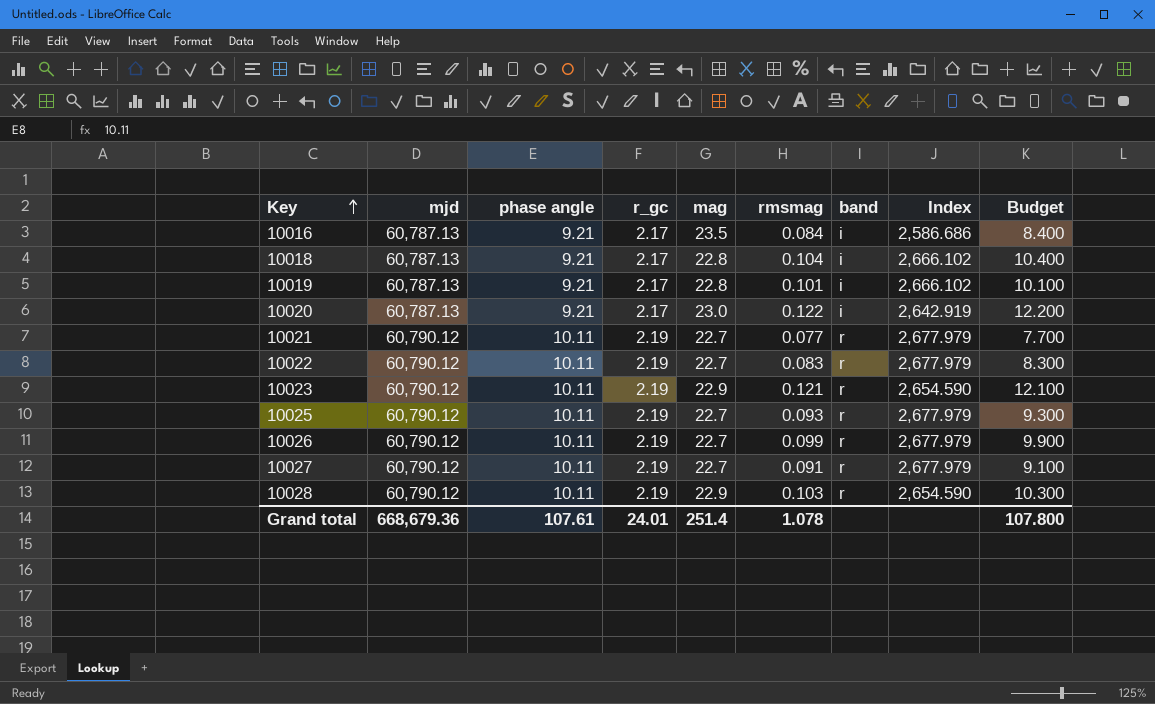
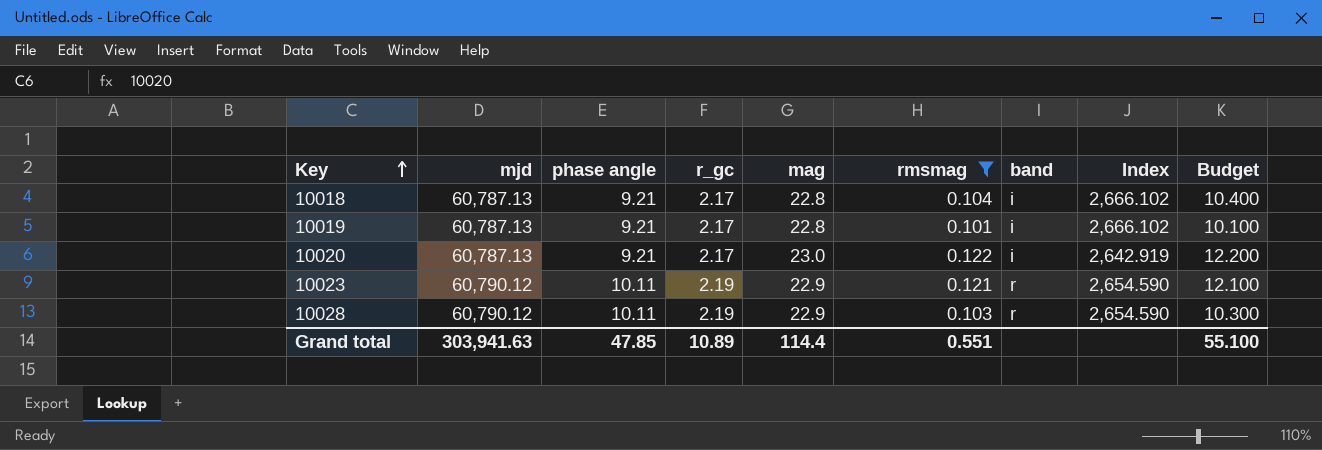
filter: none -> rmsmag >= 0.101
Grand total | mjd: 668,679.36 -> 303,941.63
Grand total | phase angle: 107.61 -> 47.85
Grand total | r_gc: 24.01 -> 10.89
Grand total | mag: 251.4 -> 114.4
Grand total | rmsmag: 1.078 -> 0.551
Grand total | Budget: 107.800 -> 55.100

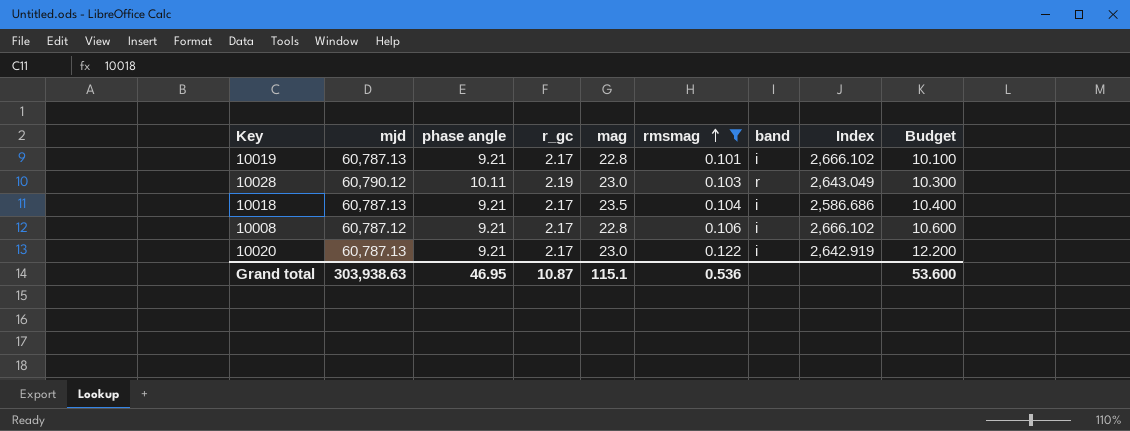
row order: Key ascending -> rmsmag ascending
row 10023: 60,790.12 | 10.11 | 2.19 | 22.9 | 0.121 | r | 2,654.590 | 12.100 -> none
10028 | mag: 22.9 -> 23.0
10028 | Index: 2,654.590 -> 2,643.049
10018 | mag: 22.8 -> 23.5
10018 | Index: 2,666.102 -> 2,586.686
row 10008: none -> 60,787.12 | 9.21 | 2.17 | 22.8 | 0.106 | i | 2,666.102 | 10.600
Grand total | mjd: 303,941.63 -> 303,938.63
Grand total | phase angle: 47.85 -> 46.95
Grand total | r_gc: 10.89 -> 10.87
Grand total | mag: 114.4 -> 115.1
Grand total | rmsmag: 0.551 -> 0.536
Grand total | Budget: 55.100 -> 53.600

